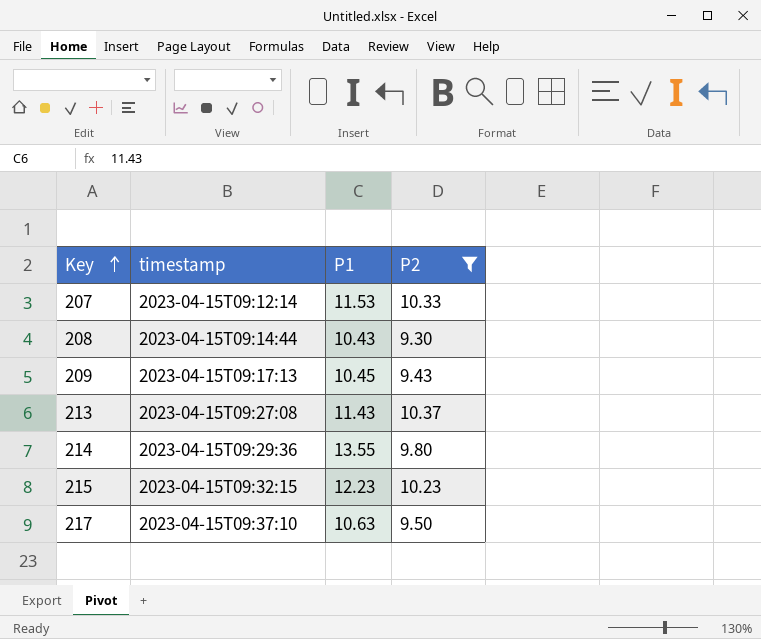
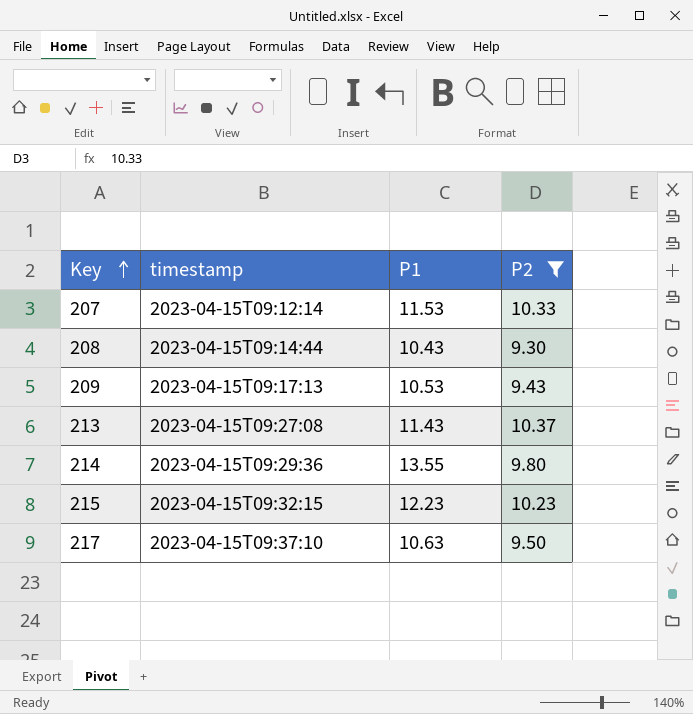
209 | P1: 10.45 -> 10.53

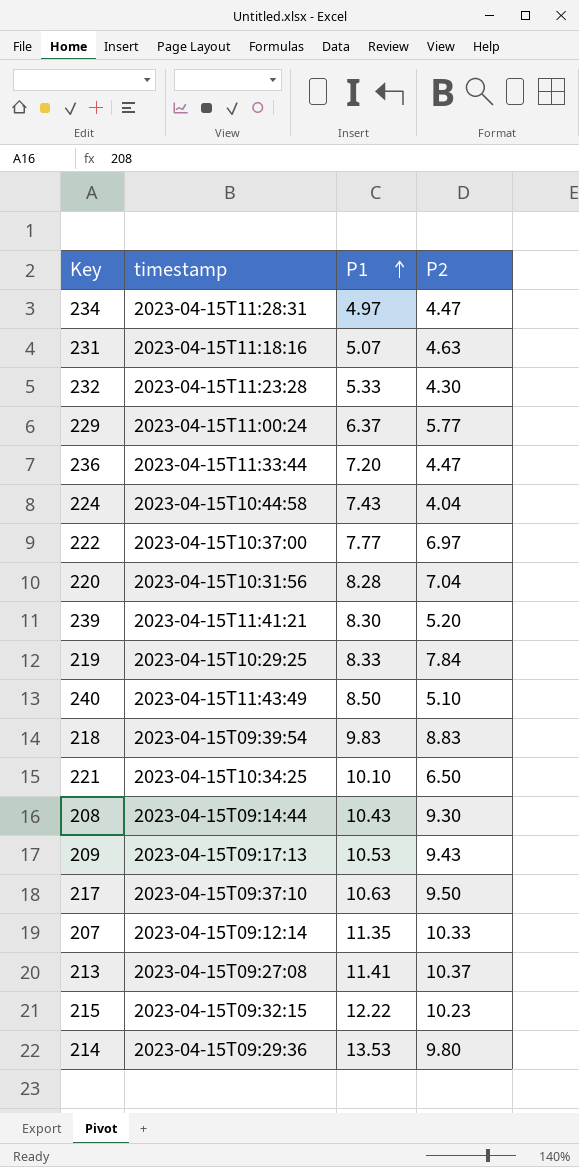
filter: P2 >= 9.30 -> none
row order: Key ascending -> P1 ascending
207 | P1: 11.53 -> 11.35
213 | P1: 11.43 -> 11.41
215 | P1: 12.23 -> 12.22
214 | P1: 13.55 -> 13.53

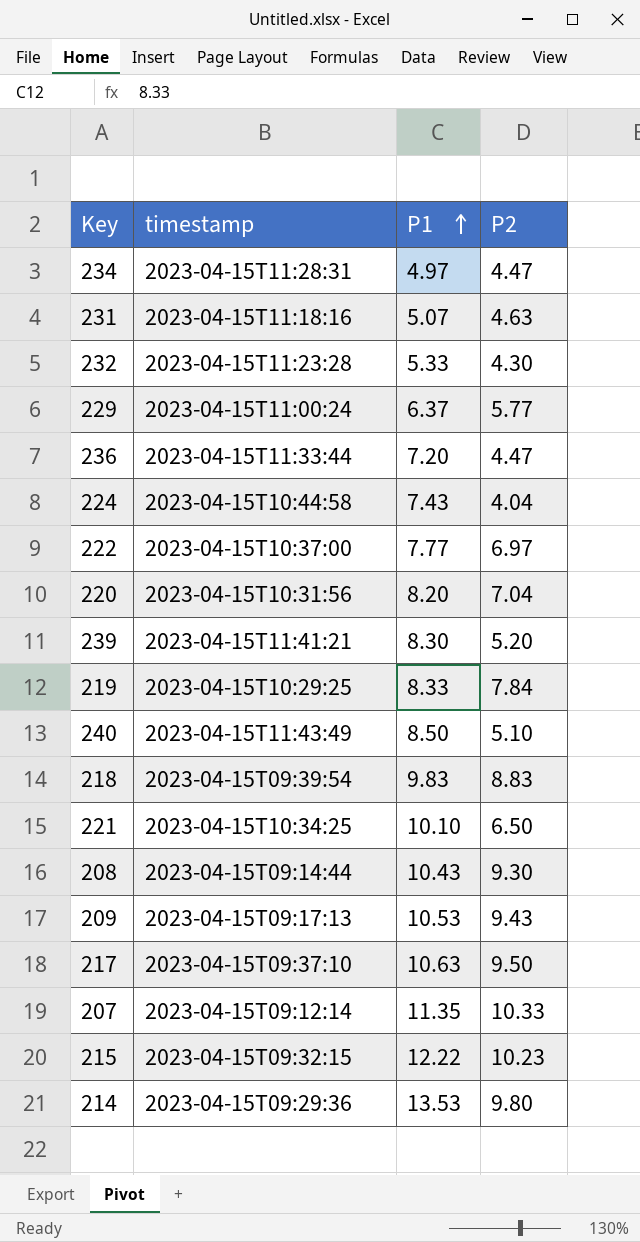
row 213: 2023-04-15T09:27:08 | 11.41 | 10.37 -> none
220 | P1: 8.28 -> 8.20

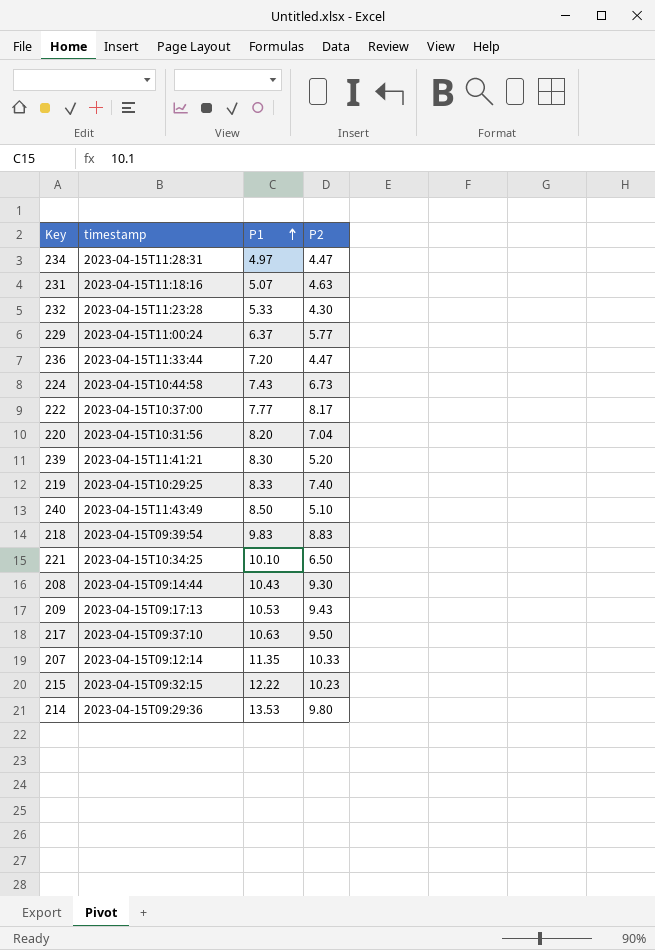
224 | P2: 4.04 -> 6.73
222 | P2: 6.97 -> 8.17
219 | P2: 7.84 -> 7.40

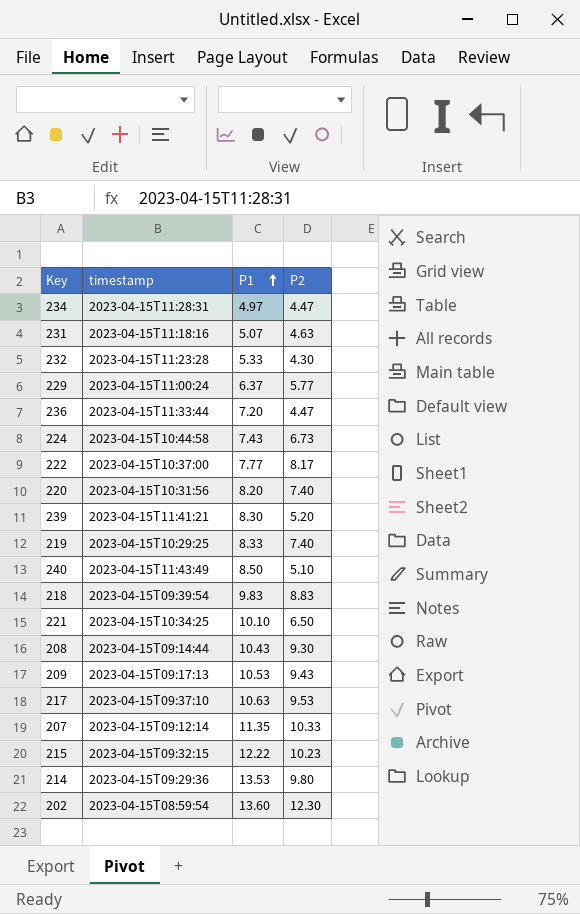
220 | P2: 7.04 -> 7.40
217 | P2: 9.50 -> 9.53
row 202: none -> 2023-04-15T08:59:54 | 13.60 | 12.30

